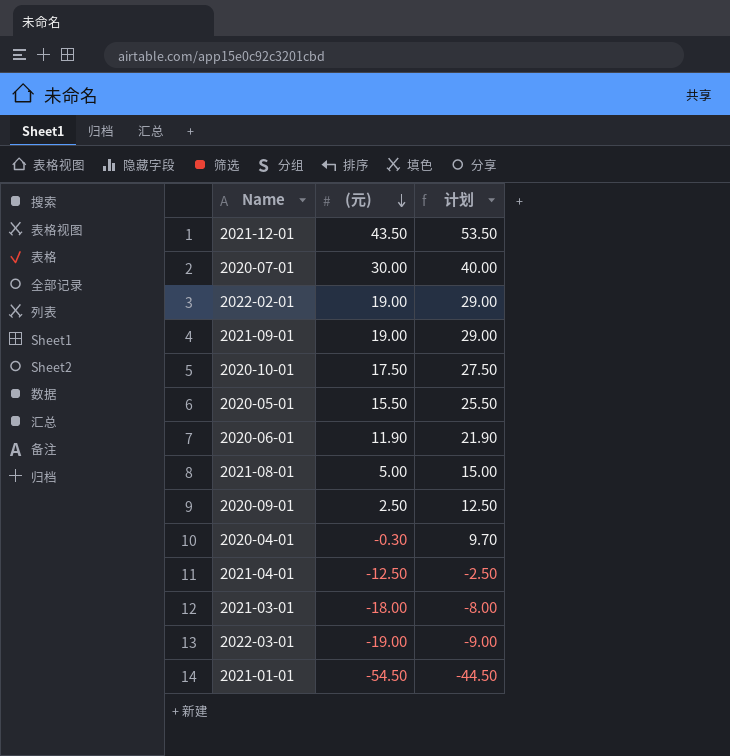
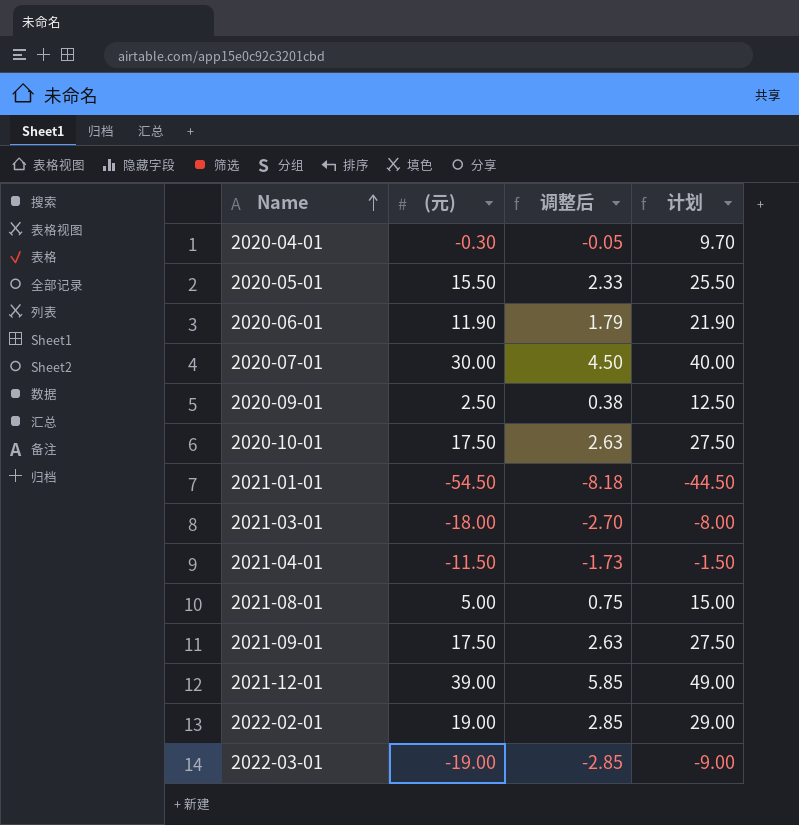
row order: (元) descending -> Name ascending
column 调整后 | formula: none -> [(元)] * 0.15
2021-04-01 | (元): -12.50 -> -11.50
2021-04-01 | 计划: -2.50 -> -1.50
2021-09-01 | (元): 19.00 -> 17.50
2021-09-01 | 计划: 29.00 -> 27.50
2021-12-01 | (元): 43.50 -> 39.00
2021-12-01 | 计划: 53.50 -> 49.00

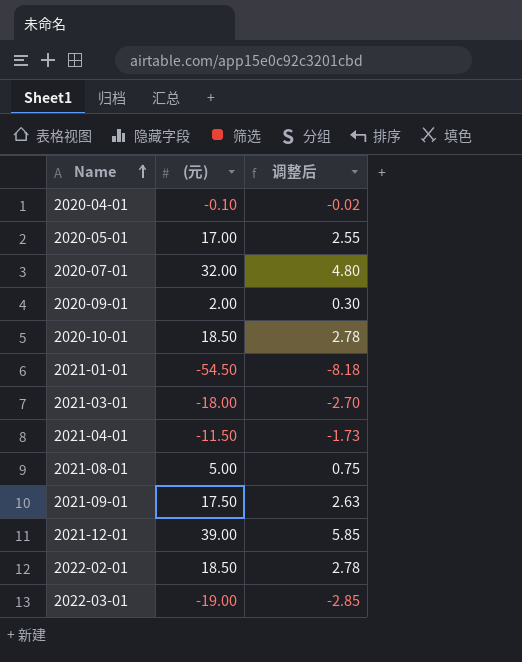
column 计划 | formula: [(元)] + 10 -> none
row 2020-06-01: 11.90 | 1.79 | 21.90 -> none
2020-04-01 | (元): -0.30 -> -0.10
2020-04-01 | 调整后: -0.05 -> -0.02
2020-05-01 | (元): 15.50 -> 17.00
2020-05-01 | 调整后: 2.33 -> 2.55
2020-07-01 | (元): 30.00 -> 32.00
2020-07-01 | 调整后: 4.50 -> 4.80
2020-09-01 | (元): 2.50 -> 2.00
2020-09-01 | 调整后: 0.38 -> 0.30
2020-10-01 | (元): 17.50 -> 18.50
2020-10-01 | 调整后: 2.63 -> 2.78
2022-02-01 | (元): 19.00 -> 18.50
2022-02-01 | 调整后: 2.85 -> 2.78

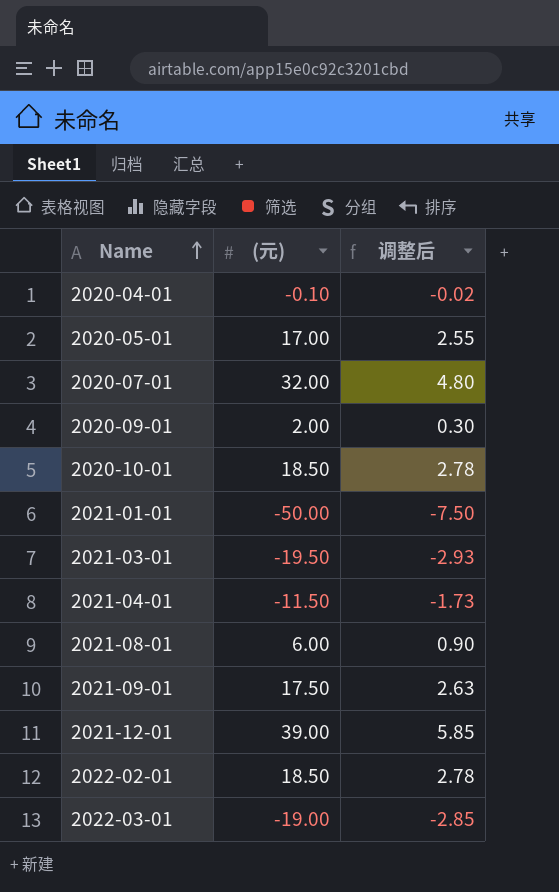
2021-01-01 | (元): -54.50 -> -50.00
2021-01-01 | 调整后: -8.18 -> -7.50
2021-03-01 | (元): -18.00 -> -19.50
2021-03-01 | 调整后: -2.70 -> -2.93
2021-08-01 | (元): 5.00 -> 6.00
2021-08-01 | 调整后: 0.75 -> 0.90

